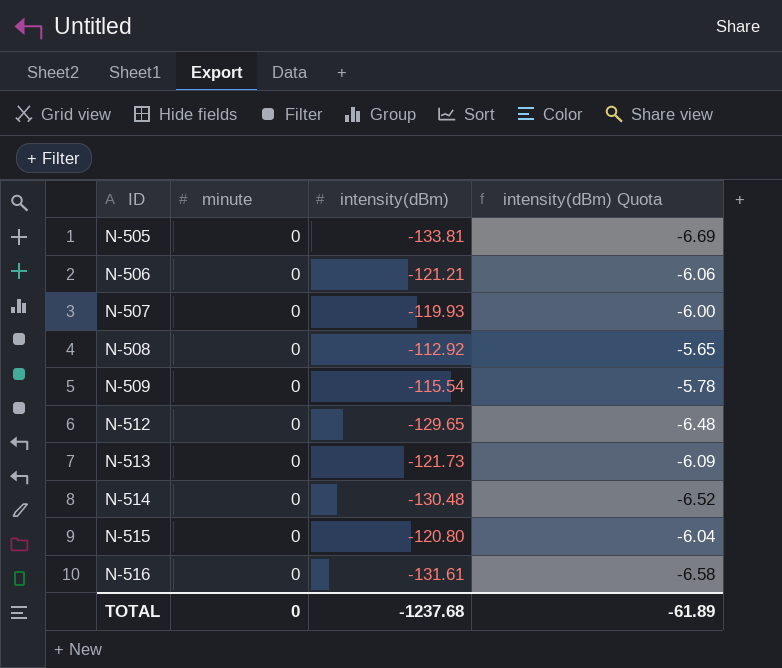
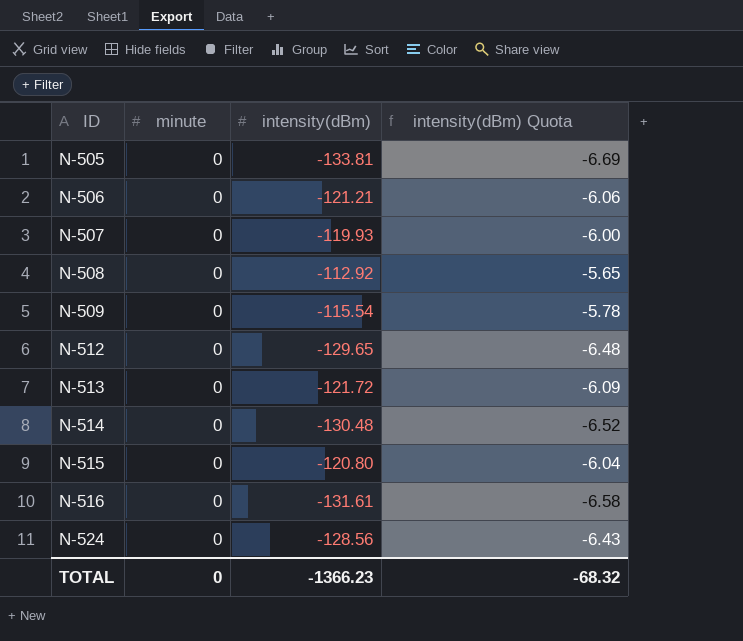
N-513 | intensity(dBm): -121.73 -> -121.72
row N-524: none -> 0 | -128.56 | -6.43
TOTAL | intensity(dBm): -1237.68 -> -1366.23
TOTAL | intensity(dBm) Quota: -61.89 -> -68.32

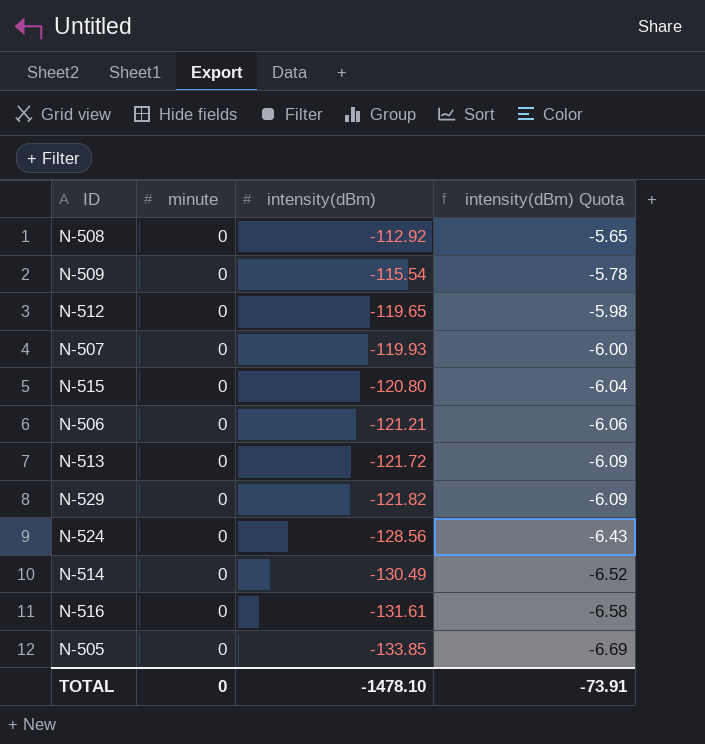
row order: ID ascending -> intensity(dBm) descending
N-512 | intensity(dBm): -129.65 -> -119.65
N-512 | intensity(dBm) Quota: -6.48 -> -5.98
row N-529: none -> 0 | -121.82 | -6.09
N-514 | intensity(dBm): -130.48 -> -130.49
N-505 | intensity(dBm): -133.81 -> -133.85
TOTAL | intensity(dBm): -1366.23 -> -1478.10
TOTAL | intensity(dBm) Quota: -68.32 -> -73.91

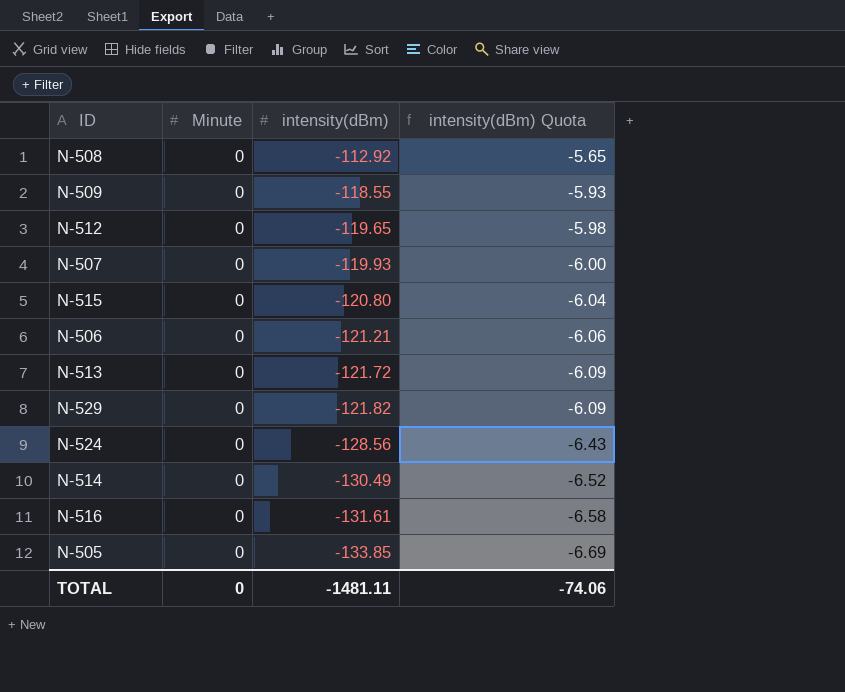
column name: minute -> Minute
N-509 | intensity(dBm): -115.54 -> -118.55
N-509 | intensity(dBm) Quota: -5.78 -> -5.93
TOTAL | intensity(dBm): -1478.10 -> -1481.11
TOTAL | intensity(dBm) Quota: -73.91 -> -74.06

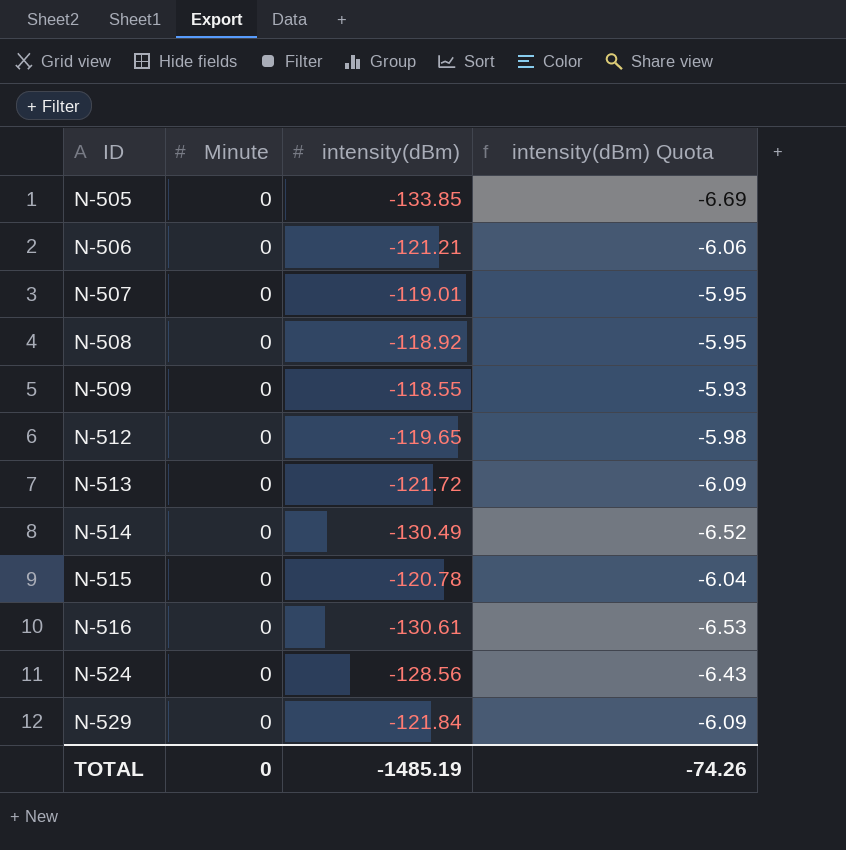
row order: intensity(dBm) descending -> ID ascending
N-507 | intensity(dBm): -119.93 -> -119.01
N-507 | intensity(dBm) Quota: -6.00 -> -5.95
N-508 | intensity(dBm): -112.92 -> -118.92
N-508 | intensity(dBm) Quota: -5.65 -> -5.95
N-515 | intensity(dBm): -120.80 -> -120.78
N-516 | intensity(dBm): -131.61 -> -130.61
N-516 | intensity(dBm) Quota: -6.58 -> -6.53
N-529 | intensity(dBm): -121.82 -> -121.84
TOTAL | intensity(dBm): -1481.11 -> -1485.19
TOTAL | intensity(dBm) Quota: -74.06 -> -74.26

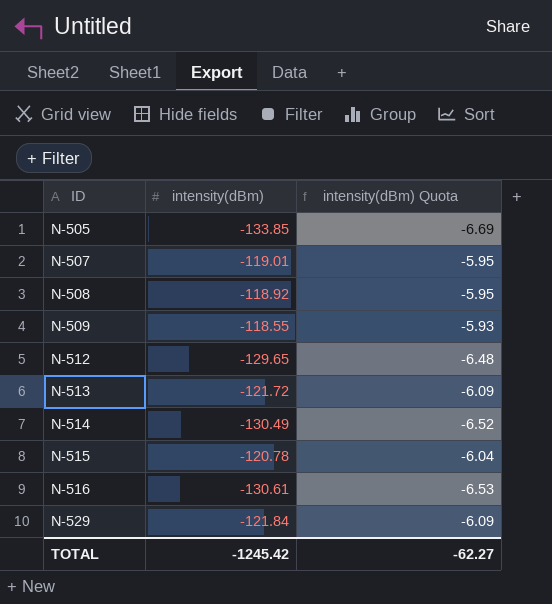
column Minute | position: 2 -> none
row N-506: 0 | -121.21 | -6.06 -> none
row N-524: 0 | -128.56 | -6.43 -> none
N-512 | intensity(dBm): -119.65 -> -129.65
N-512 | intensity(dBm) Quota: -5.98 -> -6.48
TOTAL | intensity(dBm): -1485.19 -> -1245.42
TOTAL | intensity(dBm) Quota: -74.26 -> -62.27

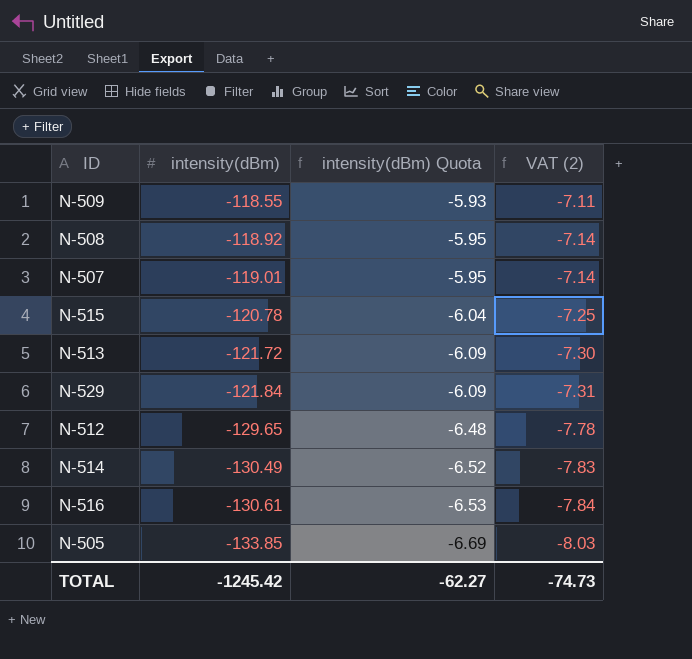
row order: ID ascending -> intensity(dBm) descending
column VAT (2) | formula: none -> [intensity(dBm)] * 0.06

